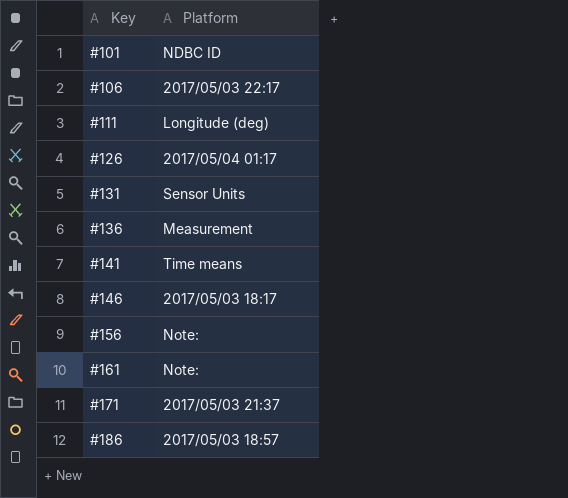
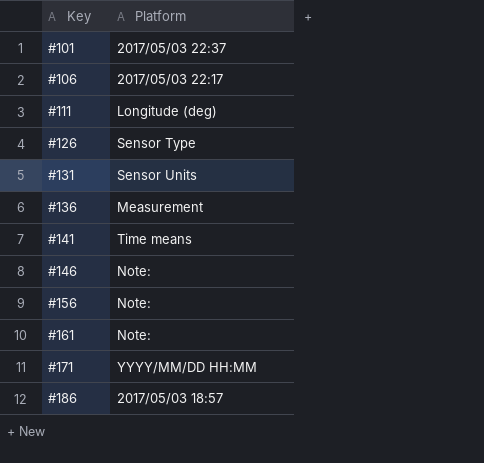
#101 | Platform: NDBC ID -> 2017/05/03 22:37
#126 | Platform: 2017/05/04 01:17 -> Sensor Type
#146 | Platform: 2017/05/03 18:17 -> Note:
#171 | Platform: 2017/05/03 21:37 -> YYYY/MM/DD HH:MM

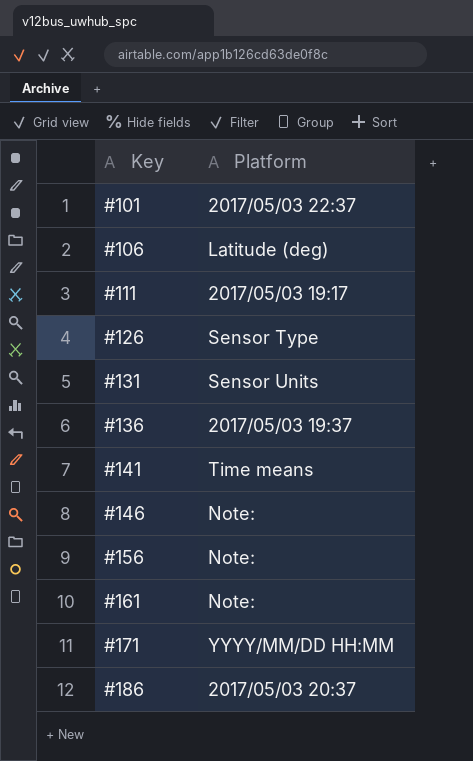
#106 | Platform: 2017/05/03 22:17 -> Latitude (deg)
#111 | Platform: Longitude (deg) -> 2017/05/03 19:17
#136 | Platform: Measurement -> 2017/05/03 19:37
#186 | Platform: 2017/05/03 18:57 -> 2017/05/03 20:37

